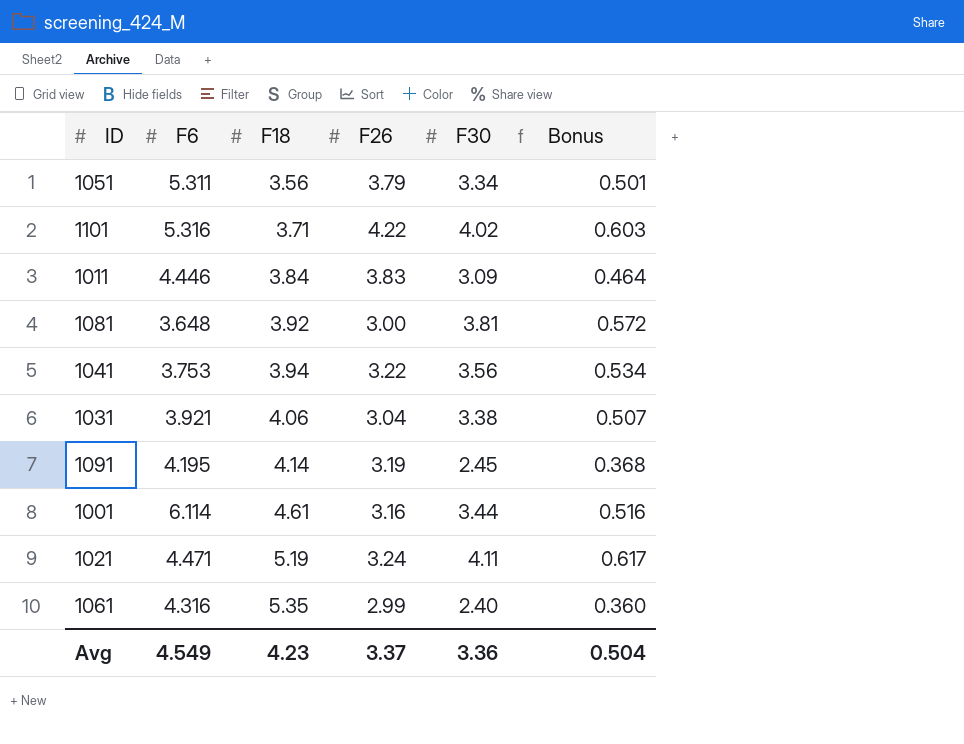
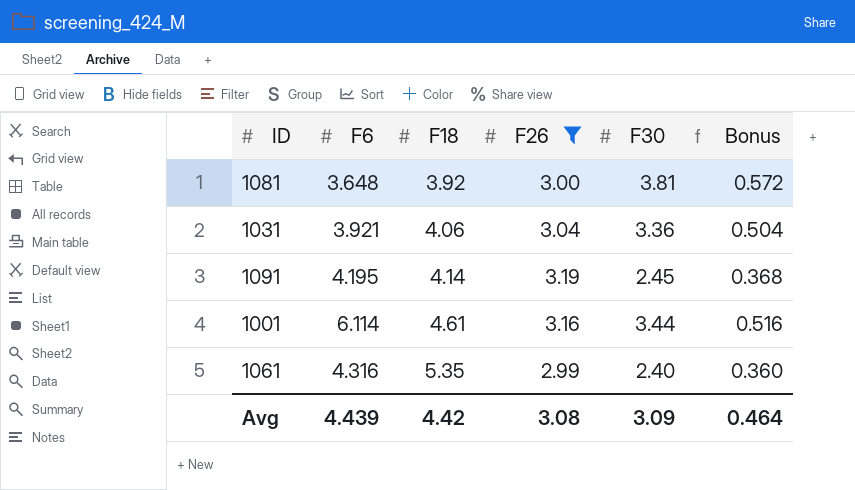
filter: none -> F26 <= 3.19
1031 | F30: 3.38 -> 3.36
1031 | Bonus: 0.507 -> 0.504
Avg | F6: 4.549 -> 4.439
Avg | F18: 4.23 -> 4.42
Avg | F26: 3.37 -> 3.08
Avg | F30: 3.36 -> 3.09
Avg | Bonus: 0.504 -> 0.464

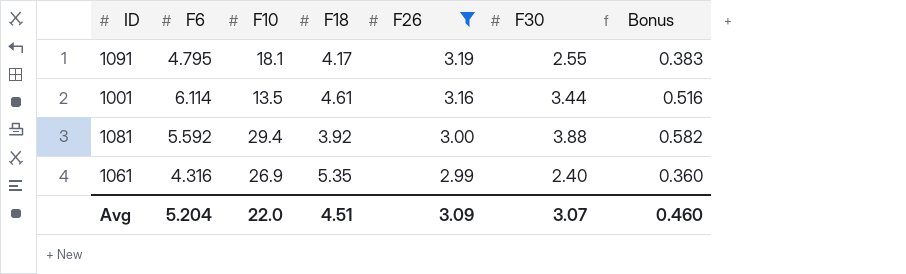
row order: F18 ascending -> F26 descending
column F10 | position: none -> 3
row 1031: 3.921 | 4.06 | 3.04 | 3.36 | 0.504 -> none
1091 | F6: 4.195 -> 4.795
1091 | F18: 4.14 -> 4.17
1091 | F30: 2.45 -> 2.55
1091 | Bonus: 0.368 -> 0.383
1081 | F6: 3.648 -> 5.592
1081 | F30: 3.81 -> 3.88
1081 | Bonus: 0.572 -> 0.582
Avg | F6: 4.439 -> 5.204
Avg | F18: 4.42 -> 4.51
Avg | F26: 3.08 -> 3.09
Avg | F30: 3.09 -> 3.07
Avg | Bonus: 0.464 -> 0.460

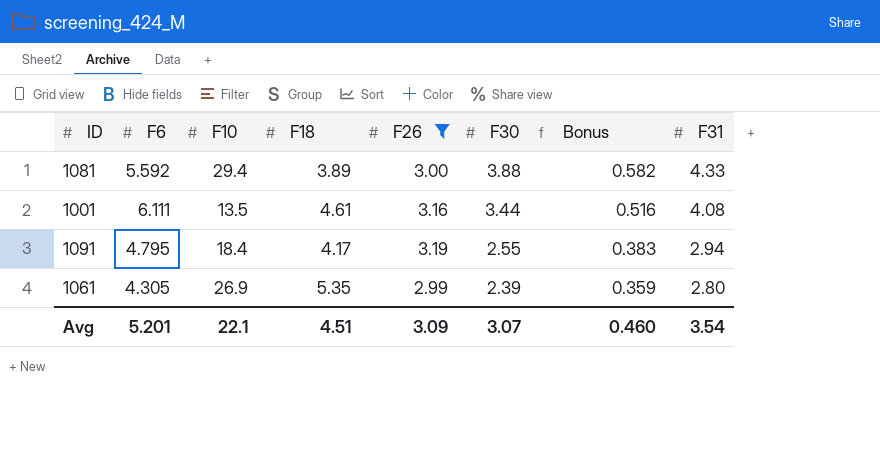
row order: F26 descending -> F30 descending
column F31 | position: none -> 8
1081 | F18: 3.92 -> 3.89
1001 | F6: 6.114 -> 6.111
1091 | F10: 18.1 -> 18.4
1061 | F6: 4.316 -> 4.305
1061 | F30: 2.40 -> 2.39
1061 | Bonus: 0.360 -> 0.359
Avg | F6: 5.204 -> 5.201
Avg | F10: 22.0 -> 22.1

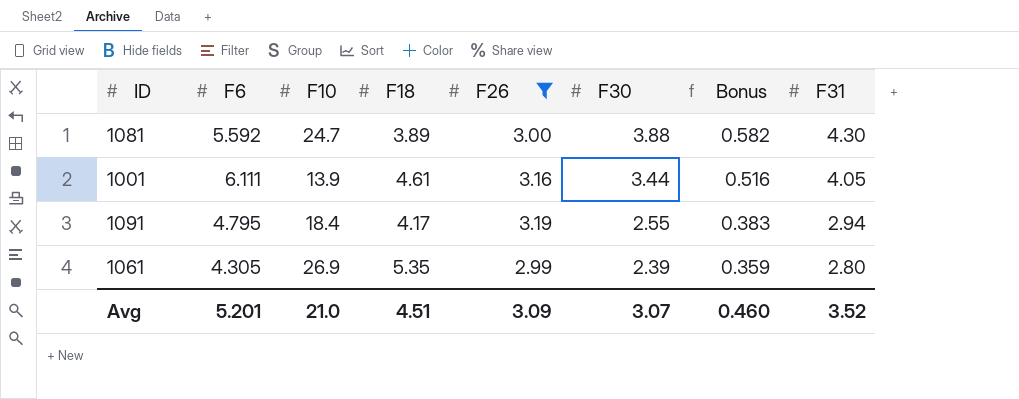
1081 | F10: 29.4 -> 24.7
1081 | F31: 4.33 -> 4.30
1001 | F10: 13.5 -> 13.9
1001 | F31: 4.08 -> 4.05
Avg | F10: 22.1 -> 21.0
Avg | F31: 3.54 -> 3.52

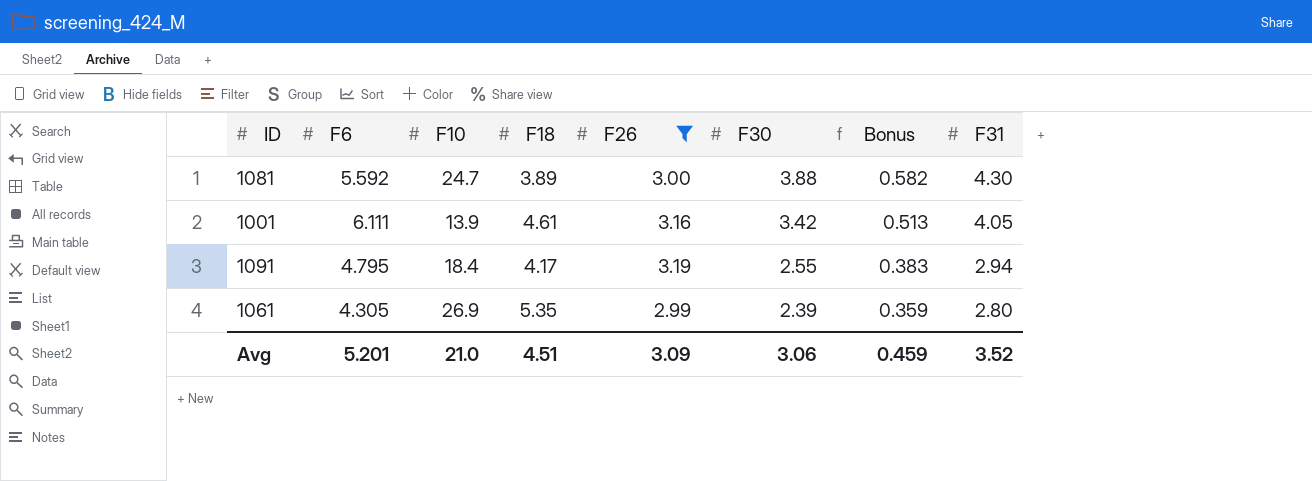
1001 | F30: 3.44 -> 3.42
1001 | Bonus: 0.516 -> 0.513
Avg | F30: 3.07 -> 3.06
Avg | Bonus: 0.460 -> 0.459

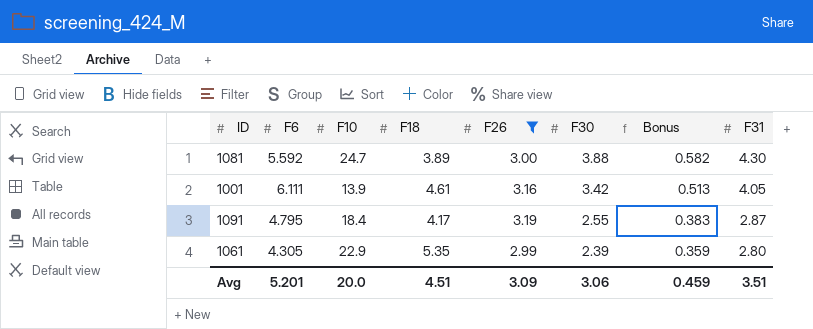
1091 | F31: 2.94 -> 2.87
1061 | F10: 26.9 -> 22.9
Avg | F10: 21.0 -> 20.0
Avg | F31: 3.52 -> 3.51

